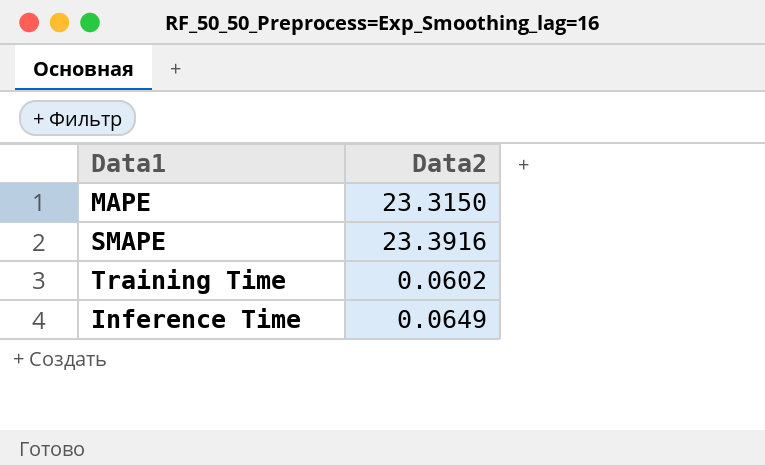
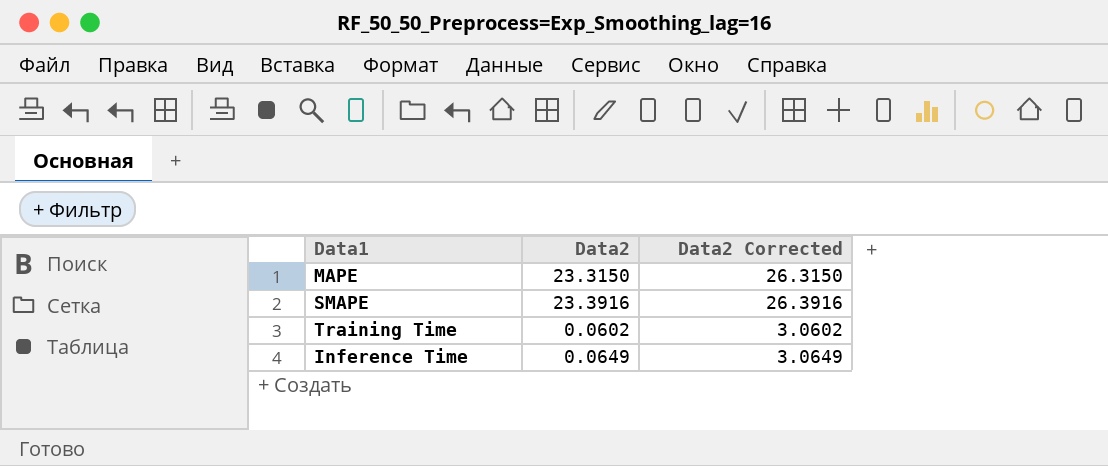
column Data2 Corrected | formula: none -> [Data2] + 3

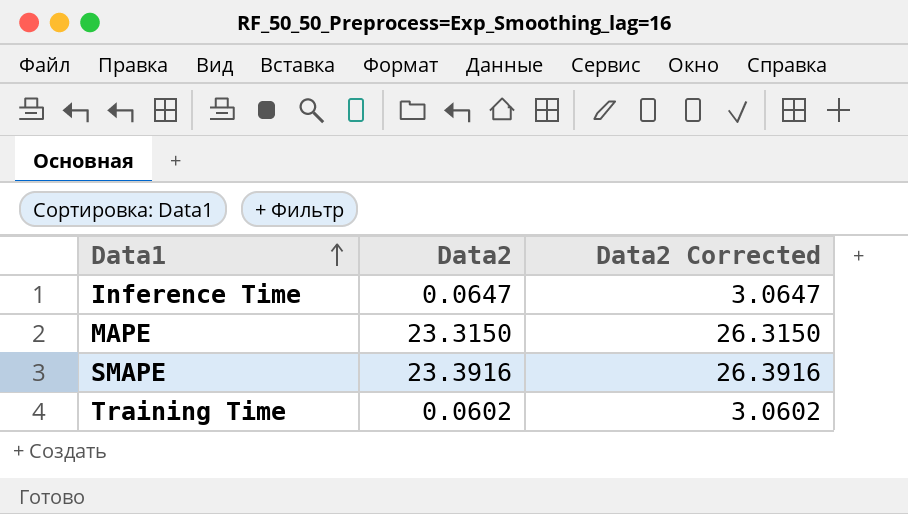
row order: none -> Data1 ascending
Inference Time | Data2: 0.0649 -> 0.0647
Inference Time | Data2 Corrected: 3.0649 -> 3.0647

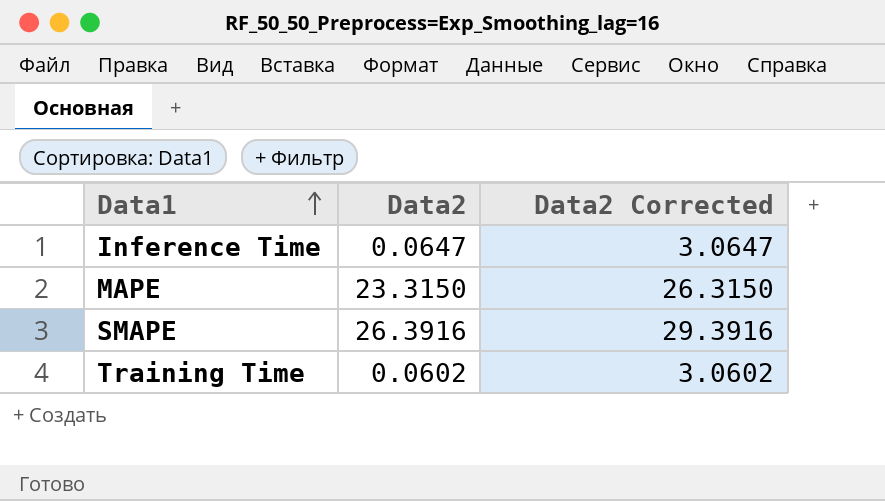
SMAPE | Data2: 23.3916 -> 26.3916
SMAPE | Data2 Corrected: 26.3916 -> 29.3916

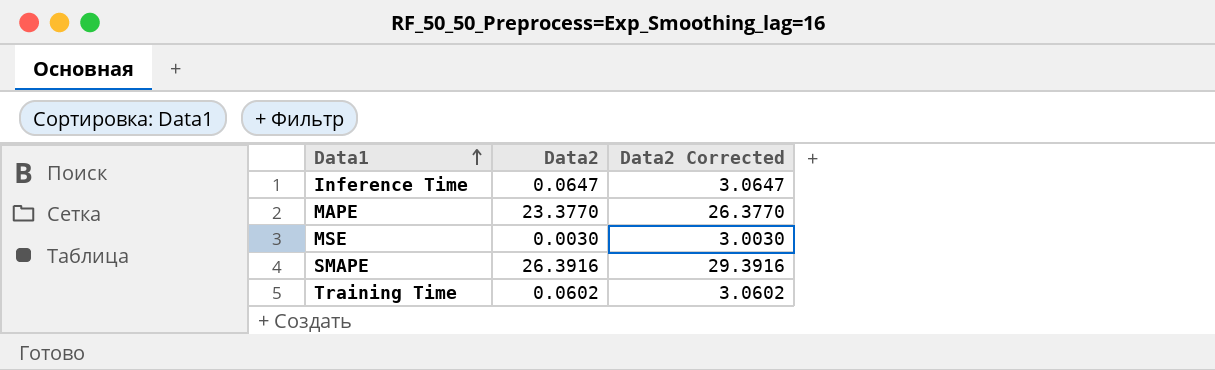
MAPE | Data2: 23.3150 -> 23.3770
MAPE | Data2 Corrected: 26.3150 -> 26.3770
row MSE: none -> 0.0030 | 3.0030

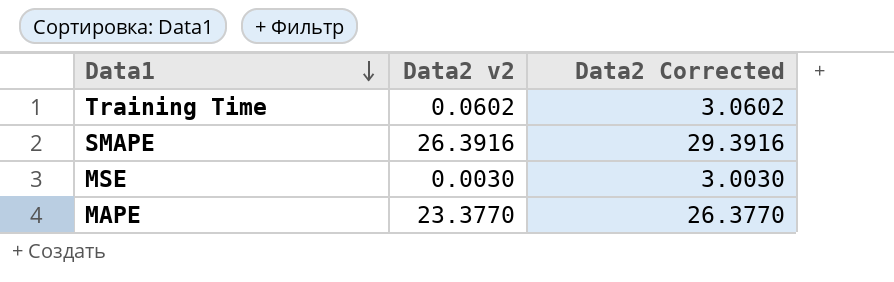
row order: Data1 ascending -> Data1 descending
column name: Data2 -> Data2 v2
row Inference Time: 0.0647 | 3.0647 -> none

